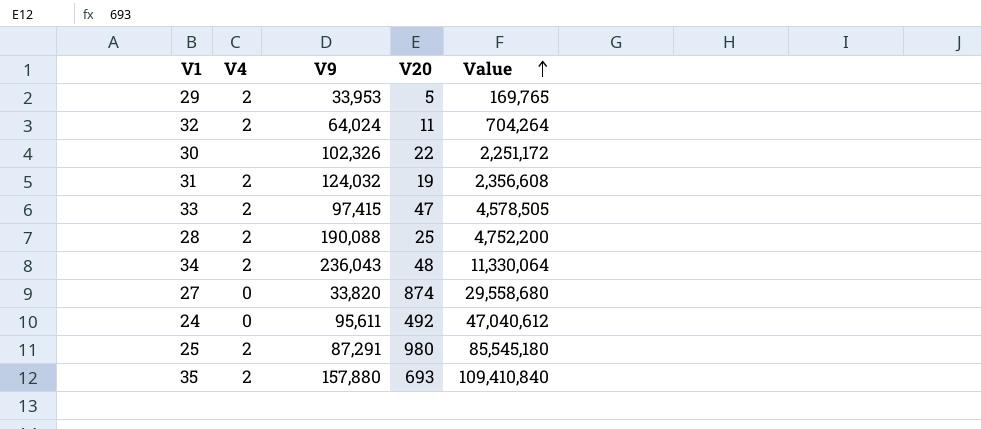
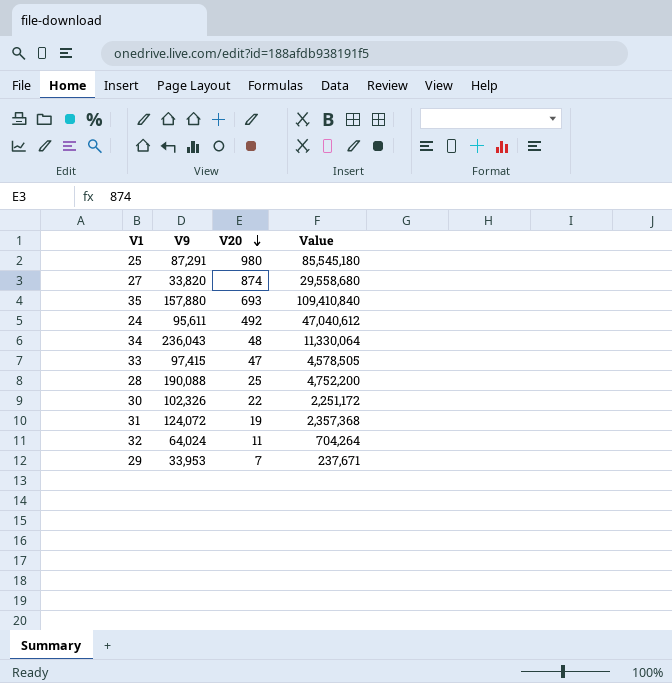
row order: Value ascending -> V20 descending
column V4 | position: 2 -> none
31 | V9: 124,032 -> 124,072
31 | Value: 2,356,608 -> 2,357,368
29 | V20: 5 -> 7
29 | Value: 169,765 -> 237,671

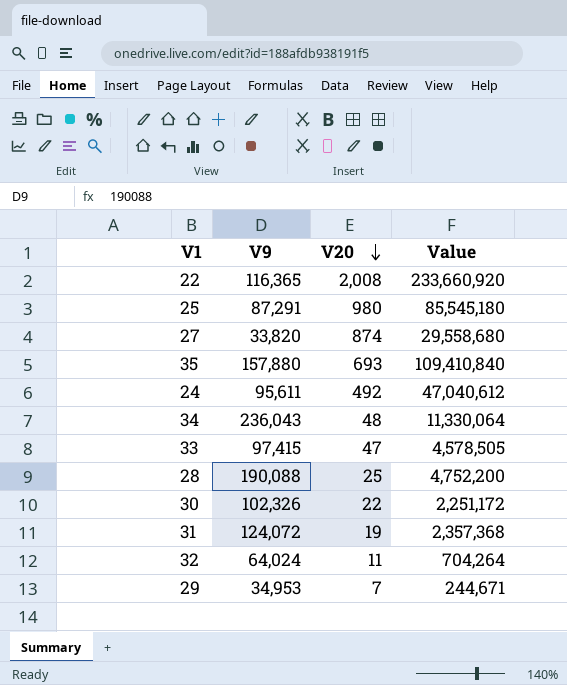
row 22: none -> 116,365 | 2,008 | 233,660,920
29 | V9: 33,953 -> 34,953
29 | Value: 237,671 -> 244,671

